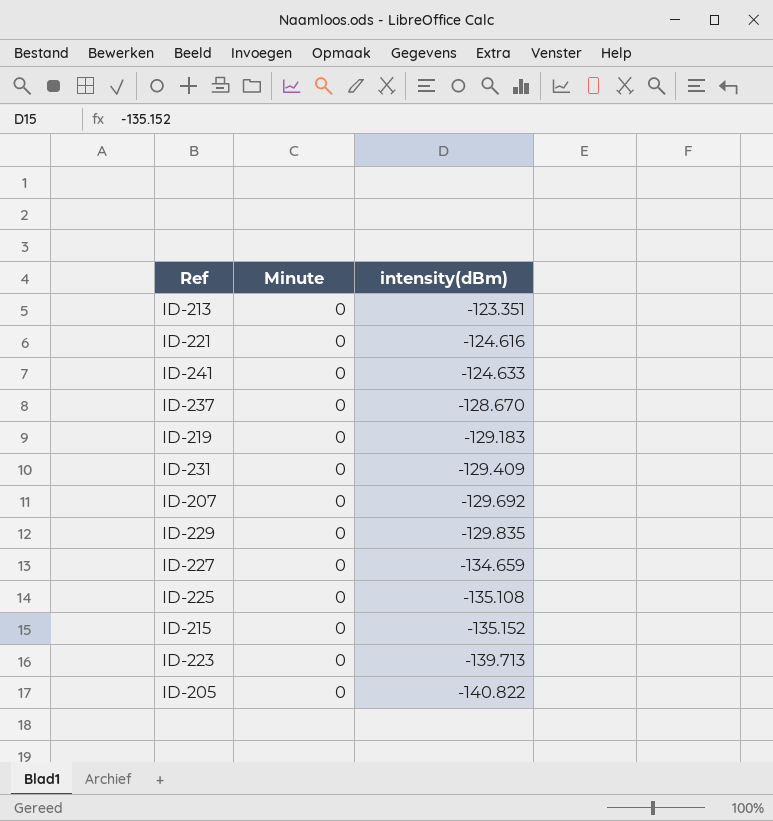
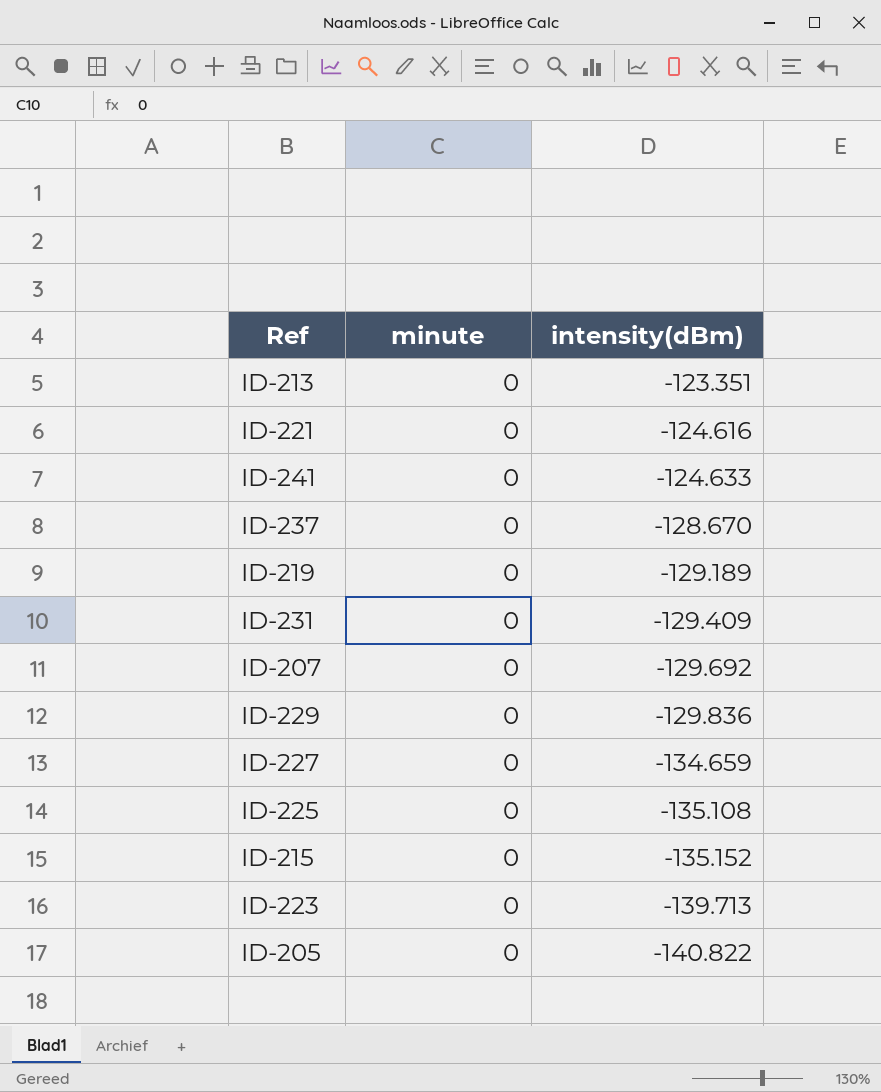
column name: Minute -> minute
ID-219 | intensity(dBm): -129.183 -> -129.189
ID-229 | intensity(dBm): -129.835 -> -129.836

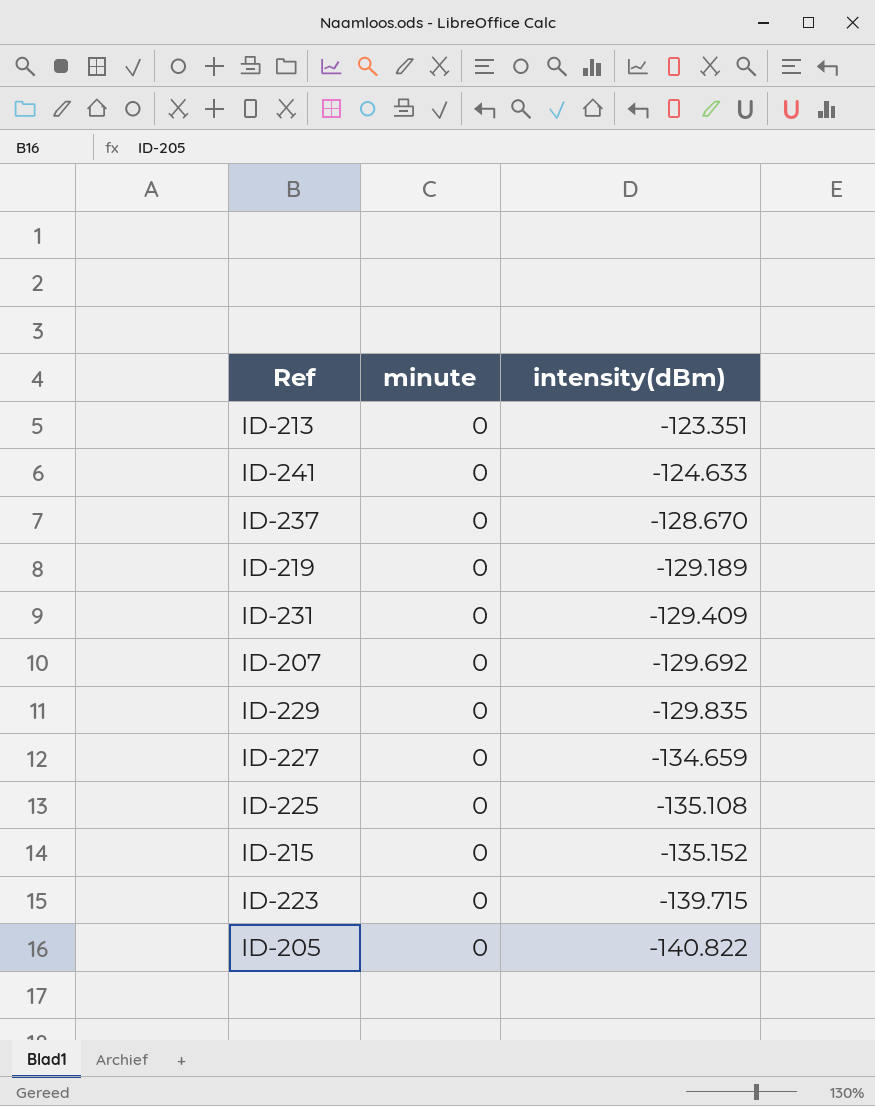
row ID-221: 0 | -124.616 -> none
ID-229 | intensity(dBm): -129.836 -> -129.835
ID-223 | intensity(dBm): -139.713 -> -139.715

